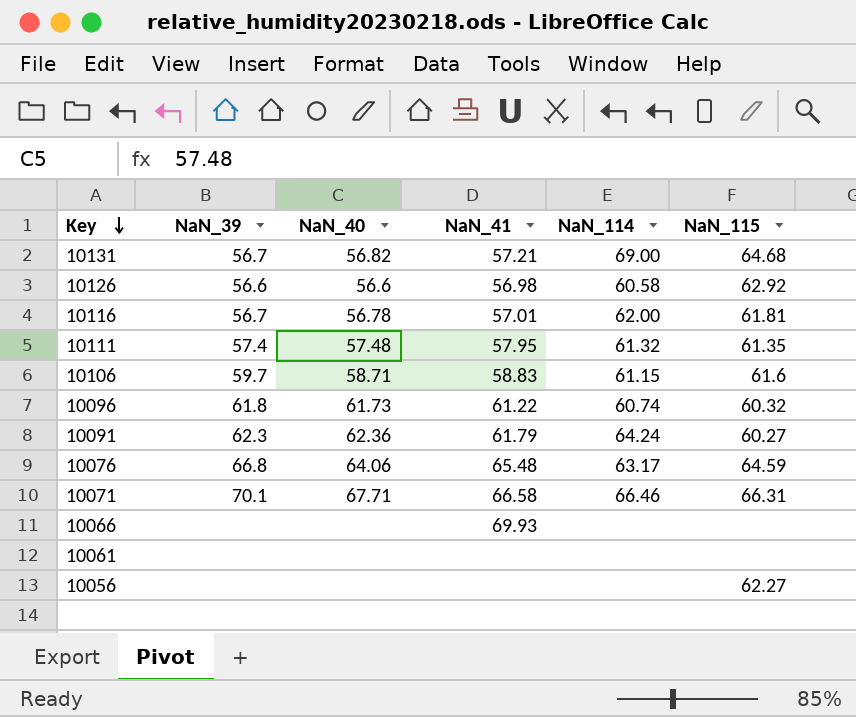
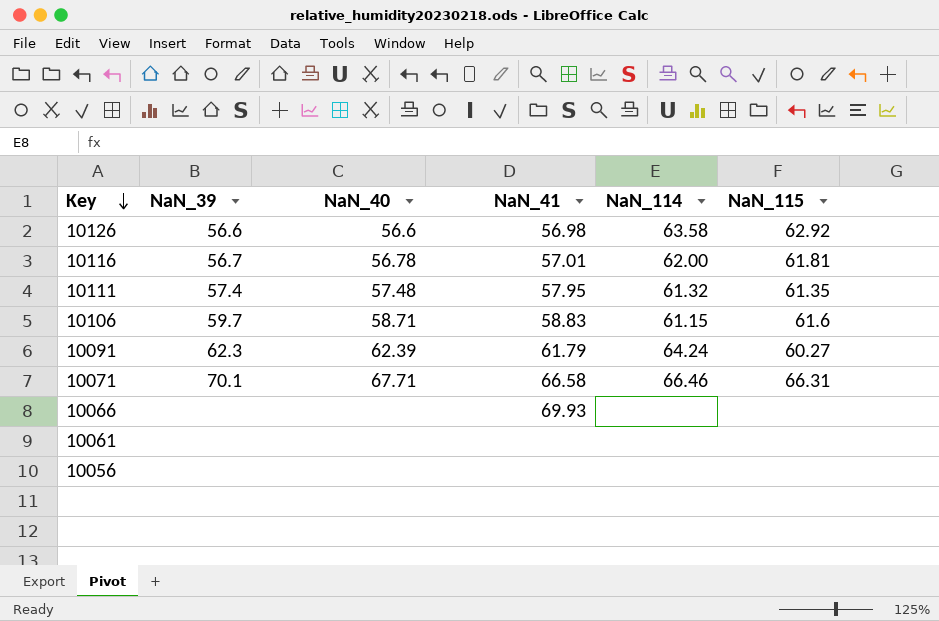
row 10131: 56.7 | 56.82 | 57.21 | 69.00 | 64.68 -> none
row 10096: 61.8 | 61.73 | 61.22 | 60.74 | 60.32 -> none
row 10076: 66.8 | 64.06 | 65.48 | 63.17 | 64.59 -> none
10126 | NaN_114: 60.58 -> 63.58
10091 | NaN_40: 62.36 -> 62.39
10056 | NaN_115: 62.27 -> none

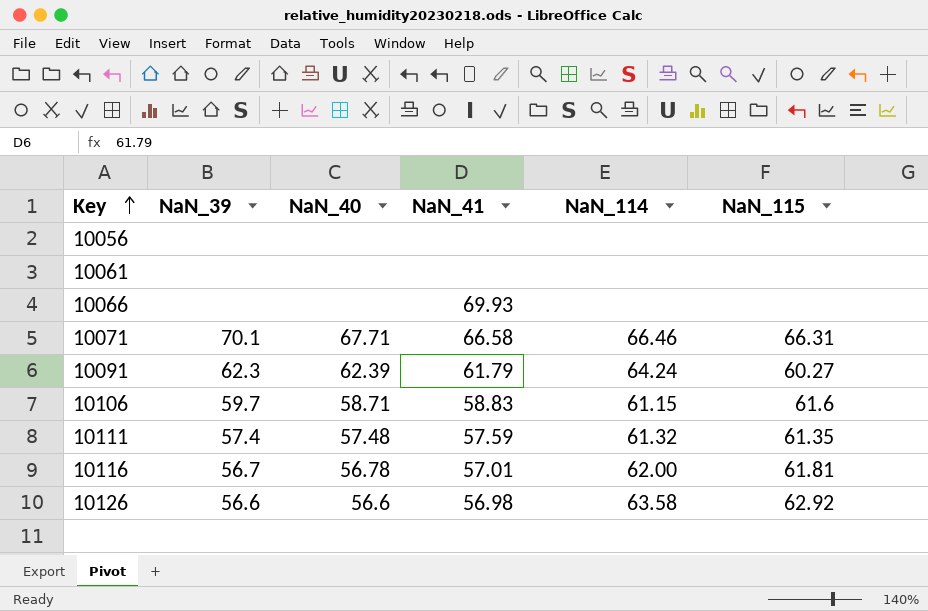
row order: Key descending -> Key ascending
10111 | NaN_41: 57.95 -> 57.59

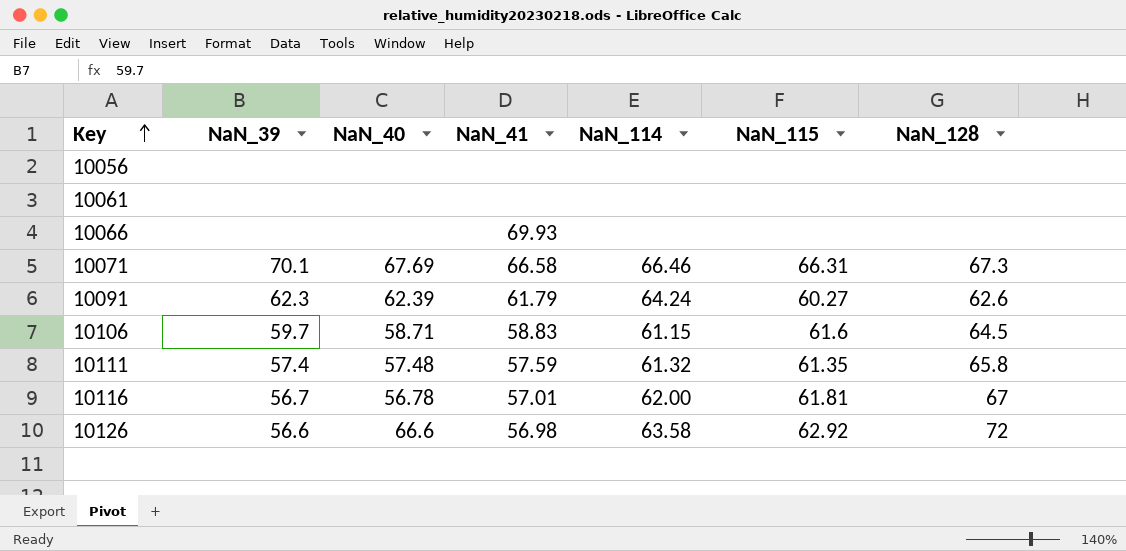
column NaN_128 | position: none -> 7
10071 | NaN_40: 67.71 -> 67.69
10126 | NaN_40: 56.6 -> 66.6

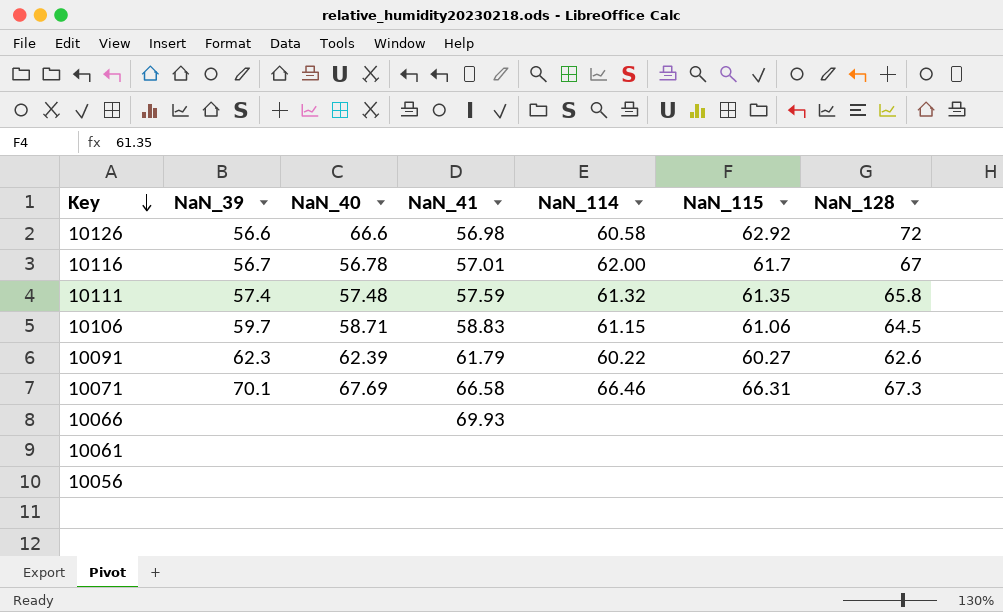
row order: Key ascending -> Key descending
10126 | NaN_114: 63.58 -> 60.58
10116 | NaN_115: 61.81 -> 61.7
10106 | NaN_115: 61.6 -> 61.06
10091 | NaN_114: 64.24 -> 60.22

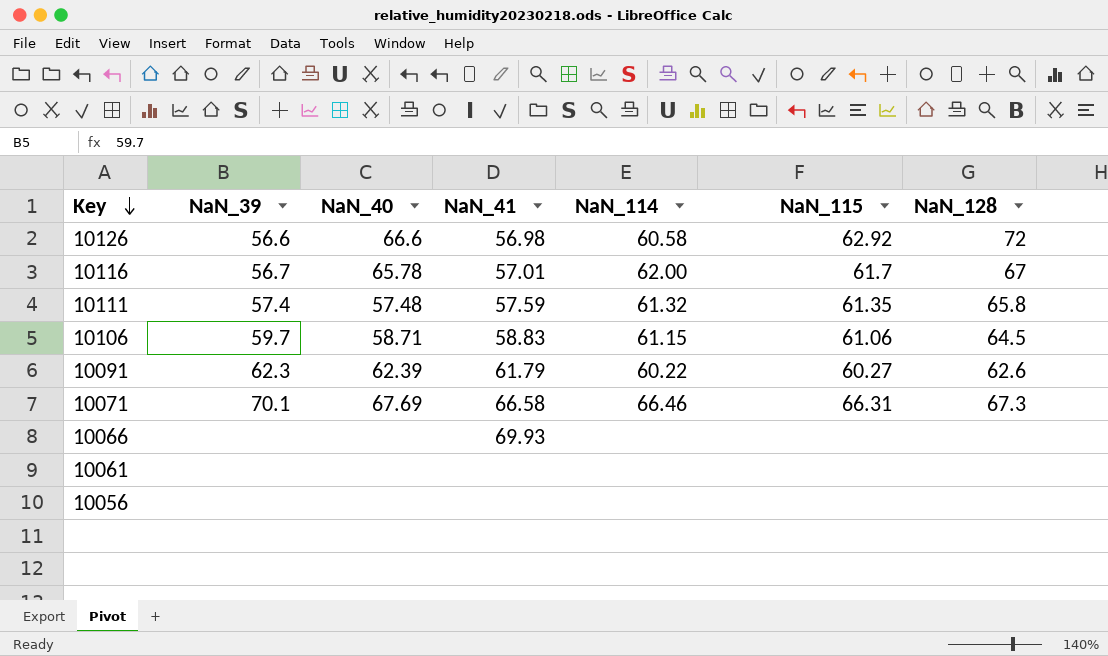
10116 | NaN_40: 56.78 -> 65.78

